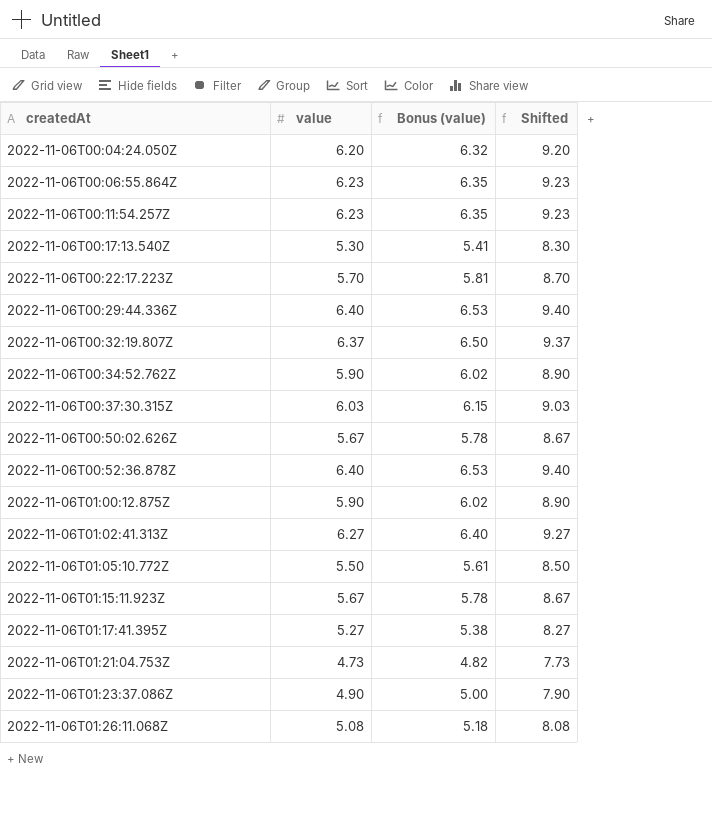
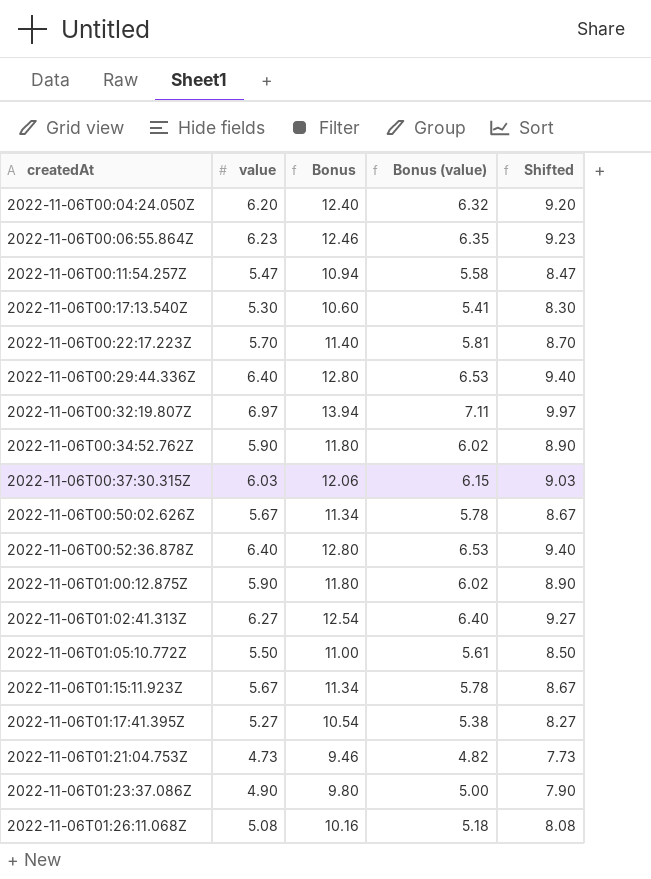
column Bonus | formula: none -> [value] * 2
2022-11-06T00:11:54.257Z | value: 6.23 -> 5.47
2022-11-06T00:11:54.257Z | Bonus (value): 6.35 -> 5.58
2022-11-06T00:11:54.257Z | Shifted: 9.23 -> 8.47
2022-11-06T00:32:19.807Z | value: 6.37 -> 6.97
2022-11-06T00:32:19.807Z | Bonus (value): 6.50 -> 7.11
2022-11-06T00:32:19.807Z | Shifted: 9.37 -> 9.97

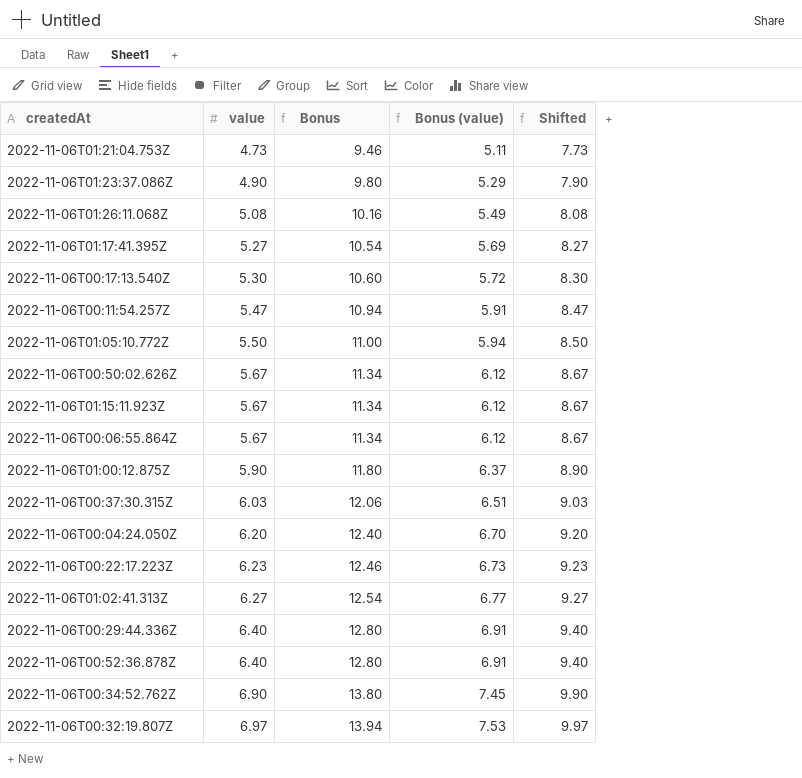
row order: createdAt ascending -> value ascending
column Bonus (value) | formula: [value] * 1.02 -> [value] * 1.08
2022-11-06T00:06:55.864Z | value: 6.23 -> 5.67
2022-11-06T00:06:55.864Z | Bonus: 12.46 -> 11.34
2022-11-06T00:06:55.864Z | Shifted: 9.23 -> 8.67
2022-11-06T00:22:17.223Z | value: 5.70 -> 6.23
2022-11-06T00:22:17.223Z | Bonus: 11.40 -> 12.46
2022-11-06T00:22:17.223Z | Shifted: 8.70 -> 9.23
2022-11-06T00:34:52.762Z | value: 5.90 -> 6.90
2022-11-06T00:34:52.762Z | Bonus: 11.80 -> 13.80
2022-11-06T00:34:52.762Z | Shifted: 8.90 -> 9.90

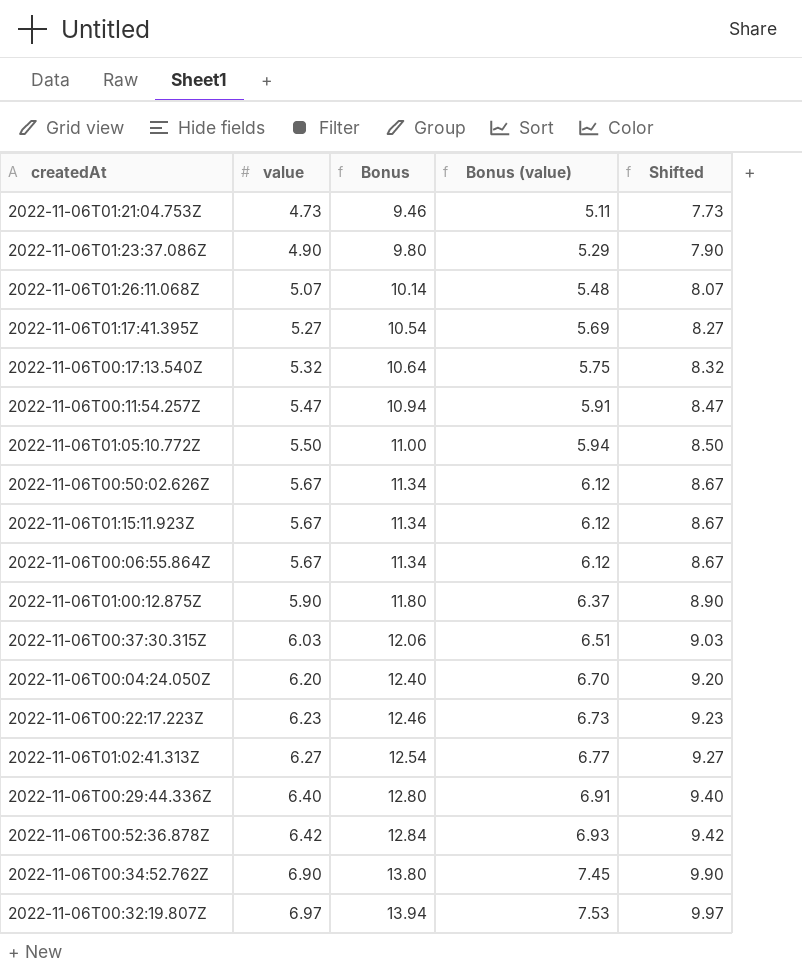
2022-11-06T01:26:11.068Z | value: 5.08 -> 5.07
2022-11-06T01:26:11.068Z | Bonus: 10.16 -> 10.14
2022-11-06T01:26:11.068Z | Bonus (value): 5.49 -> 5.48
2022-11-06T01:26:11.068Z | Shifted: 8.08 -> 8.07
2022-11-06T00:17:13.540Z | value: 5.30 -> 5.32
2022-11-06T00:17:13.540Z | Bonus: 10.60 -> 10.64
2022-11-06T00:17:13.540Z | Bonus (value): 5.72 -> 5.75
2022-11-06T00:17:13.540Z | Shifted: 8.30 -> 8.32
2022-11-06T00:52:36.878Z | value: 6.40 -> 6.42
2022-11-06T00:52:36.878Z | Bonus: 12.80 -> 12.84
2022-11-06T00:52:36.878Z | Bonus (value): 6.91 -> 6.93
2022-11-06T00:52:36.878Z | Shifted: 9.40 -> 9.42

